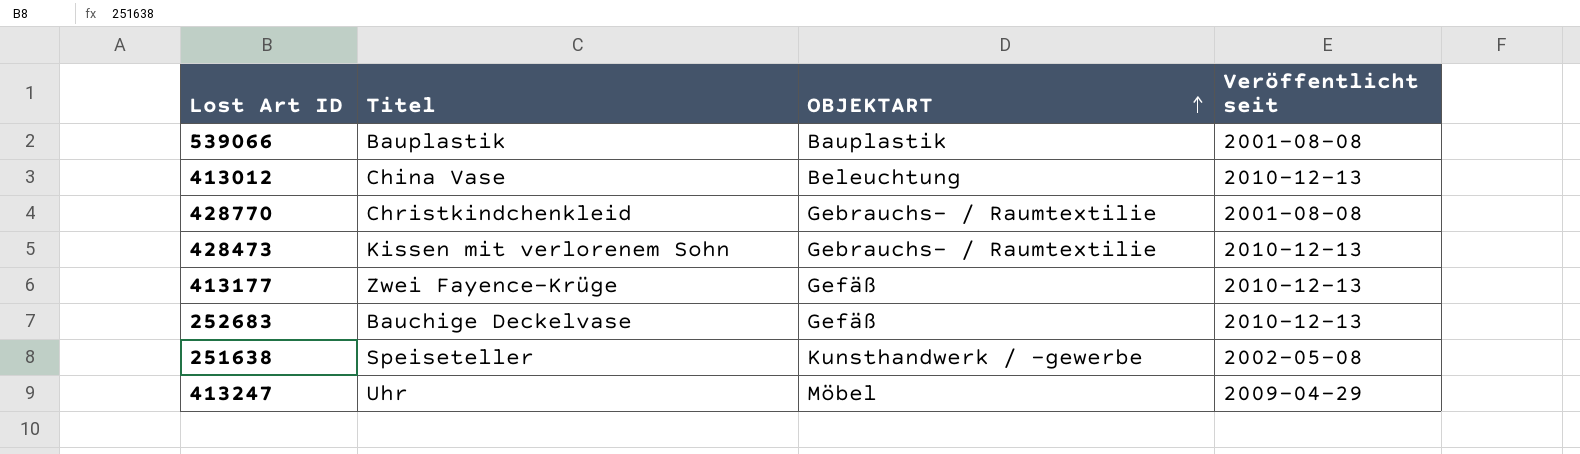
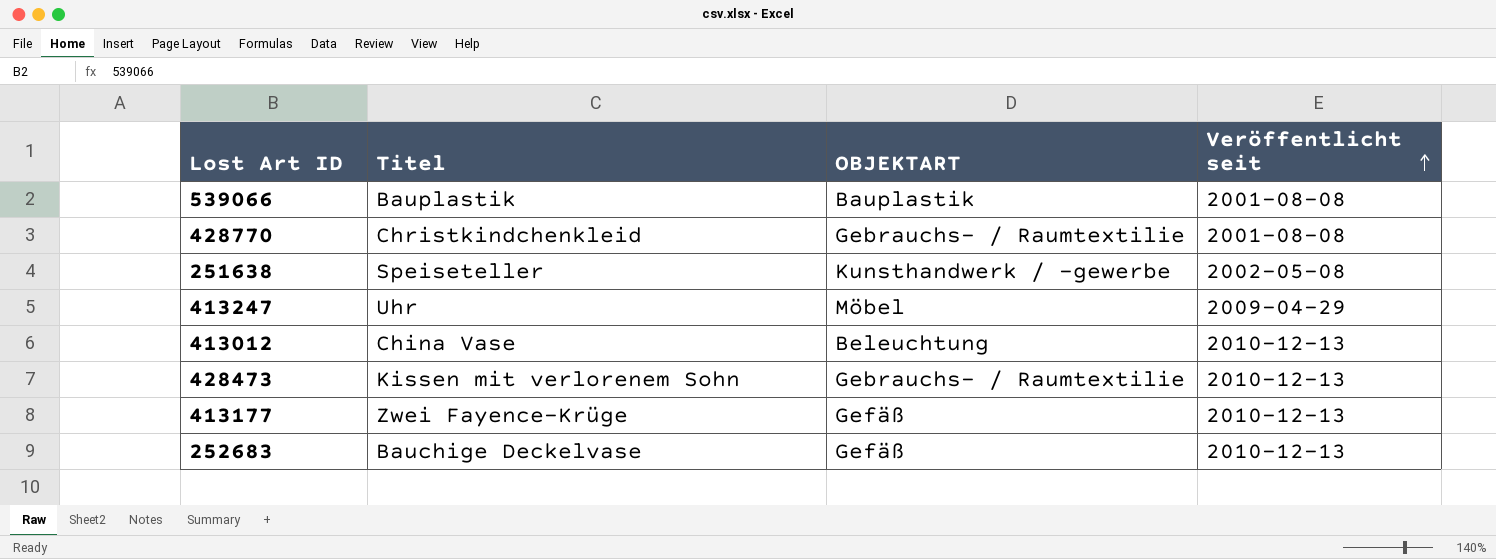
row order: OBJEKTART ascending -> Veröffentlicht seit ascending

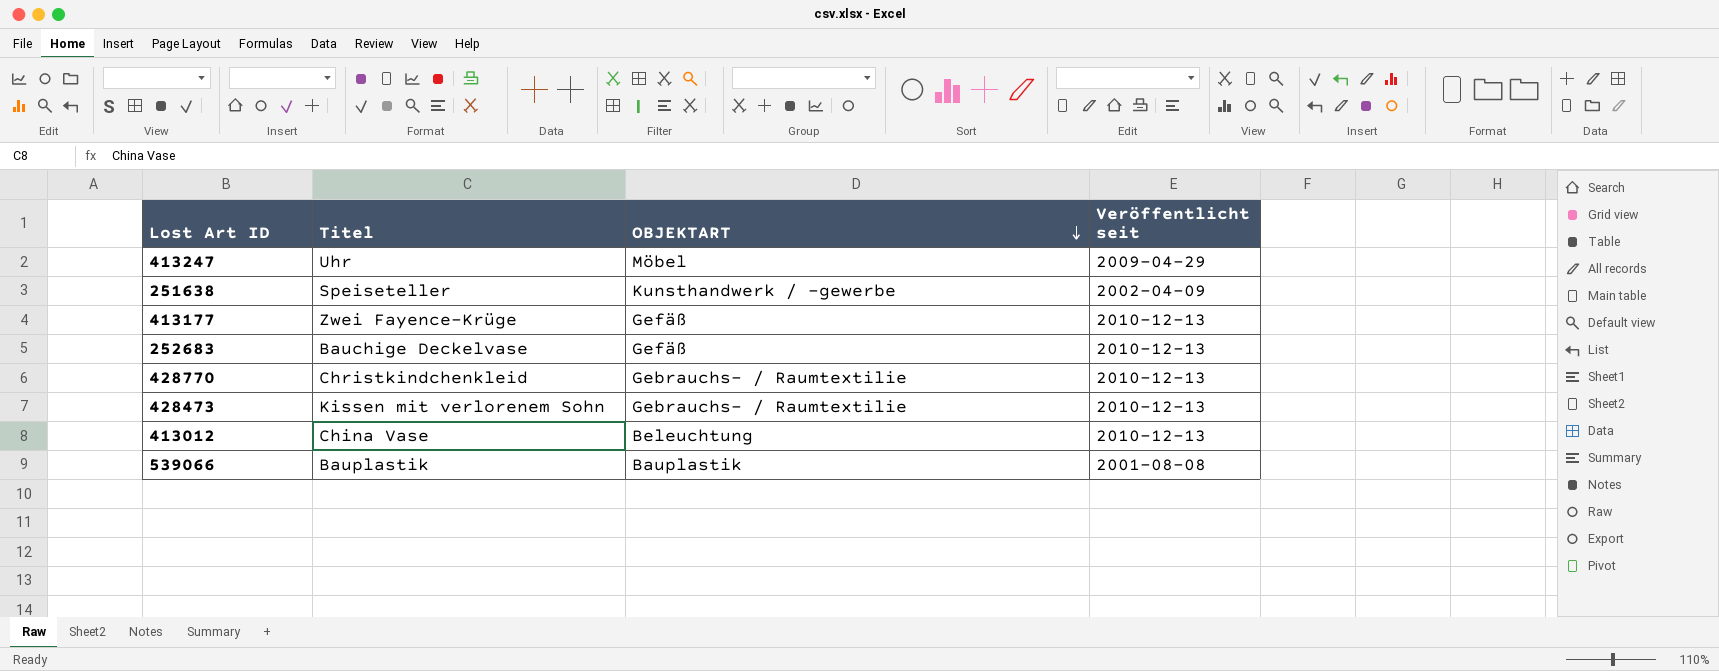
row order: Veröffentlicht seit ascending -> OBJEKTART descending
251638 | Veröffentlicht seit: 2002-05-08 -> 2002-04-09
428770 | Veröffentlicht seit: 2001-08-08 -> 2010-12-13

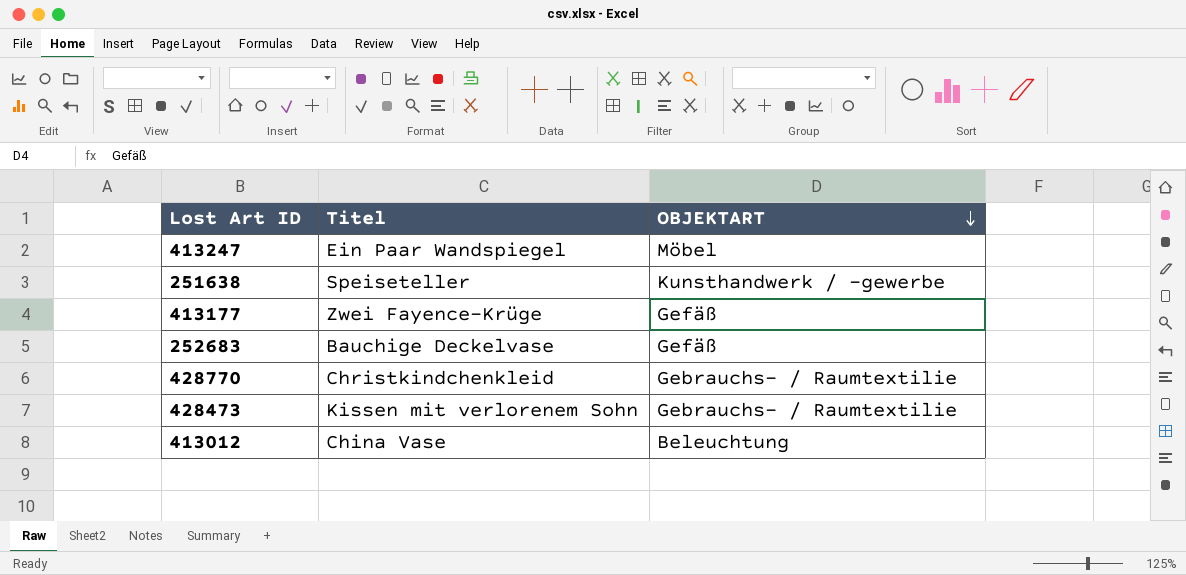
column Veröffentlicht seit | position: 4 -> none
row 539066: Bauplastik | Bauplastik | 2001-08-08 -> none
413247 | Titel: Uhr -> Ein Paar Wandspiegel

